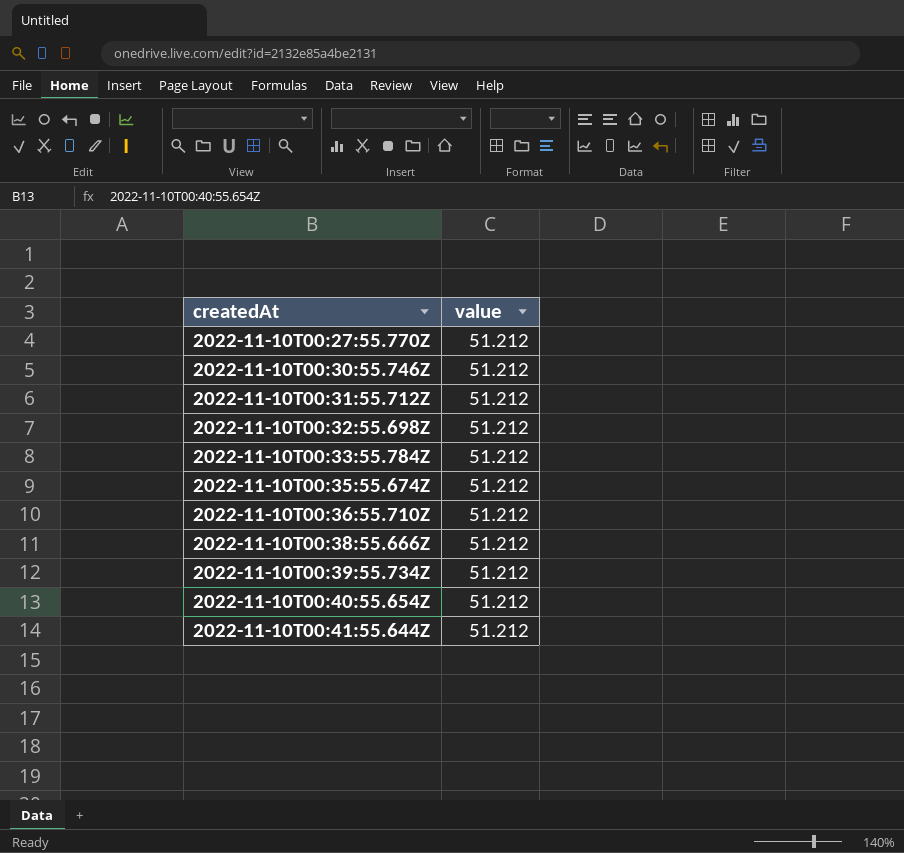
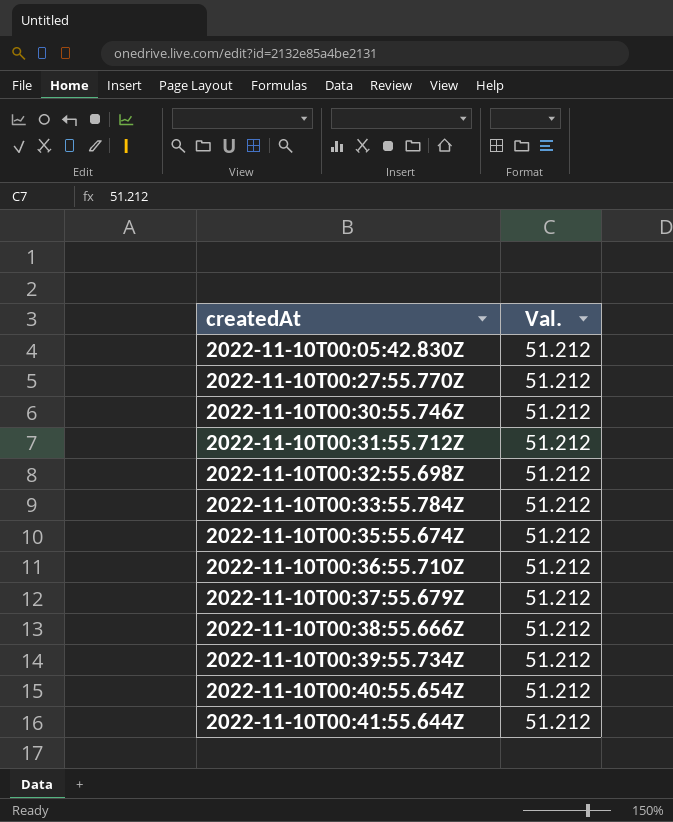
column name: value -> Val.
row 2022-11-10T00:05:42.830Z: none -> 51.212
row 2022-11-10T00:37:55.679Z: none -> 51.212

